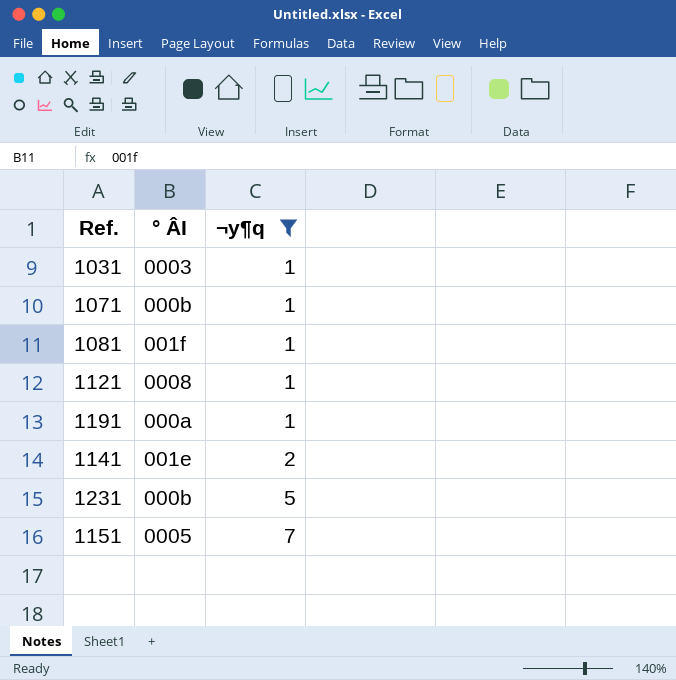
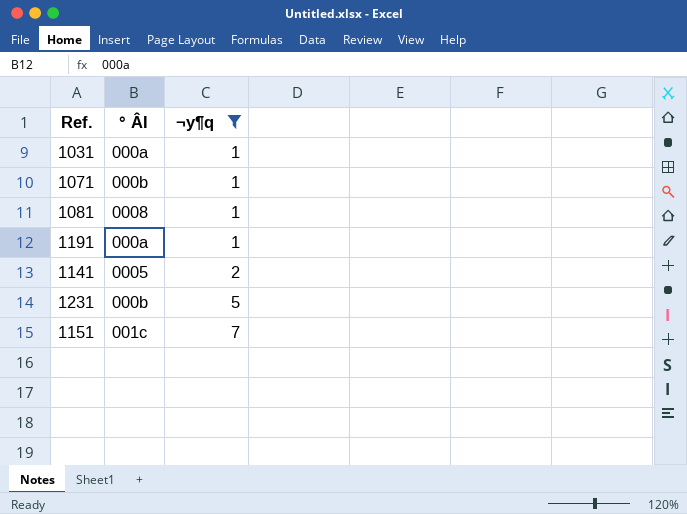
row 1121: 0008 | 1 -> none
1031 | ° ÂI: 0003 -> 000a
1081 | ° ÂI: 001f -> 0008
1141 | ° ÂI: 001e -> 0005
1151 | ° ÂI: 0005 -> 001c

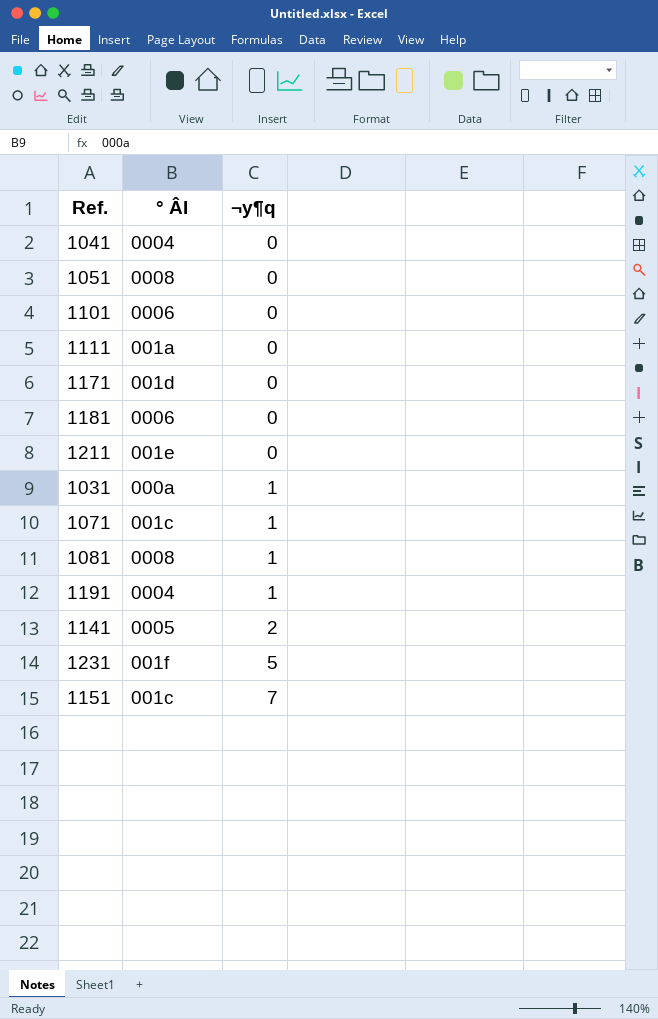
filter: ¬y¶q != 0 -> none
1071 | ° ÂI: 000b -> 001c
1191 | ° ÂI: 000a -> 0004
1231 | ° ÂI: 000b -> 001f

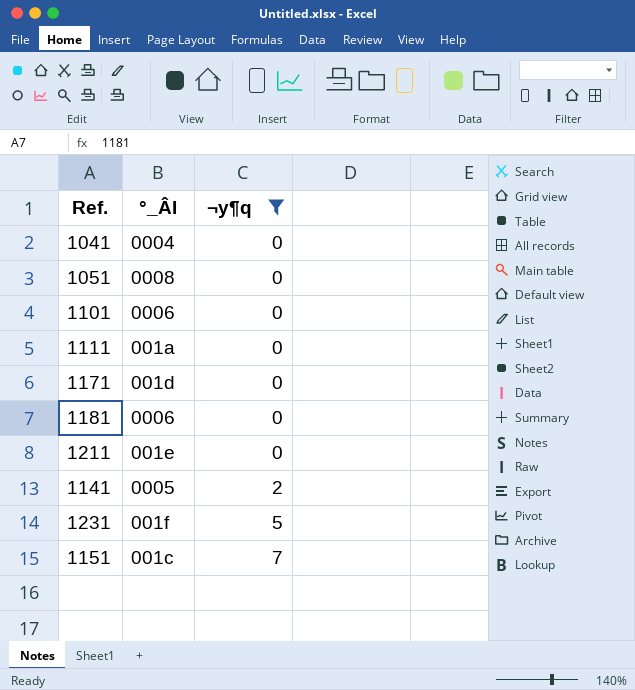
filter: none -> ¬y¶q != 1
column name: ° ÂI -> °_ÂI

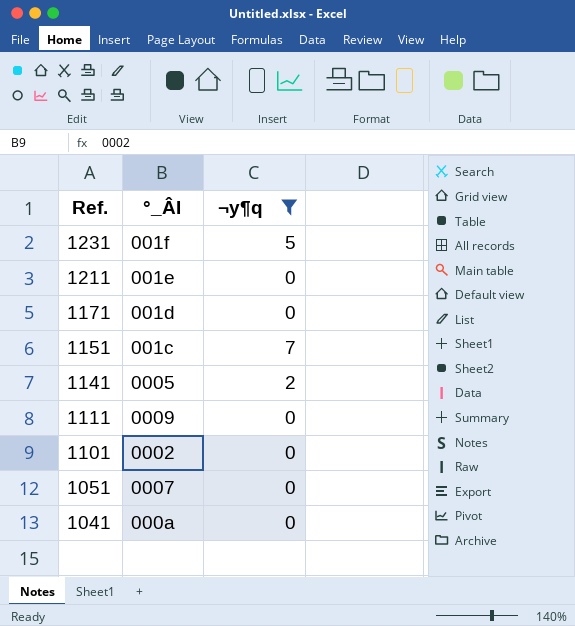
row order: ¬y¶q ascending -> Ref. descending
row 1181: 0006 | 0 -> none
1111 | °_ÂI: 001a -> 0009
1101 | °_ÂI: 0006 -> 0002
1051 | °_ÂI: 0008 -> 0007
1041 | °_ÂI: 0004 -> 000a

